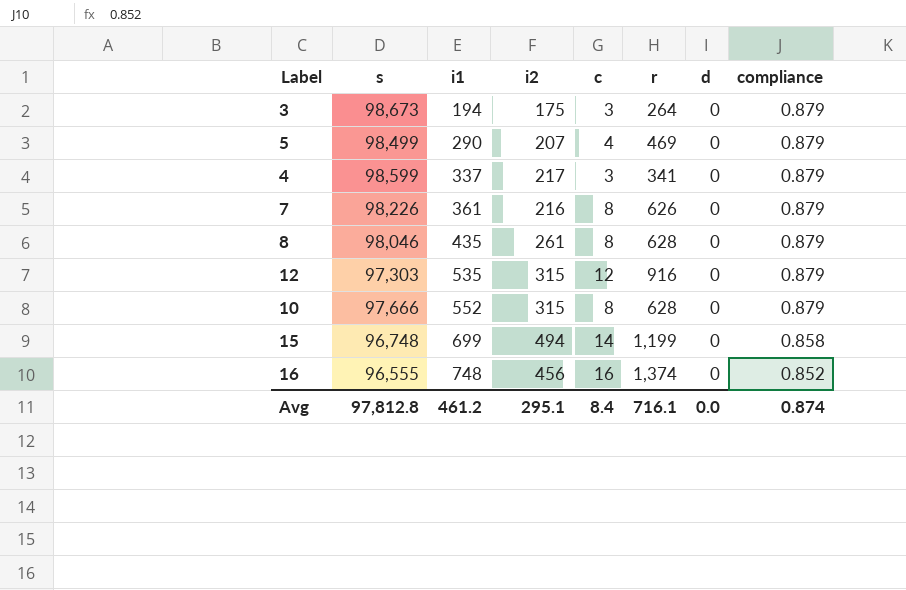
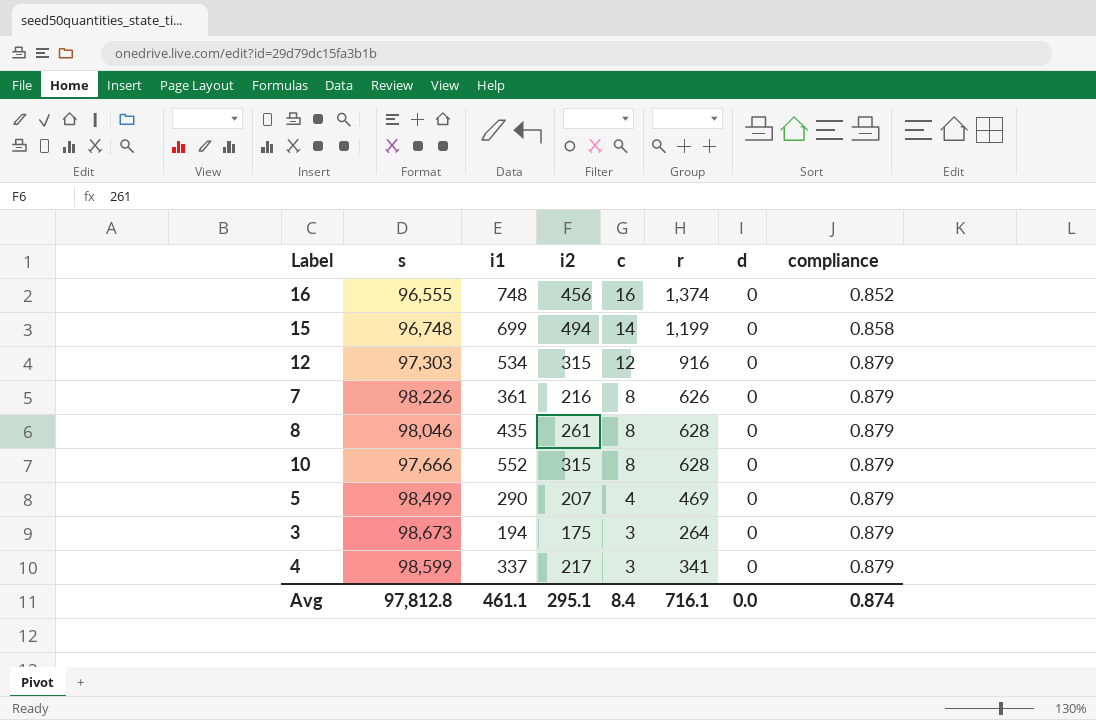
row order: i1 ascending -> c descending
12 | i1: 535 -> 534
Avg | i1: 461.2 -> 461.1

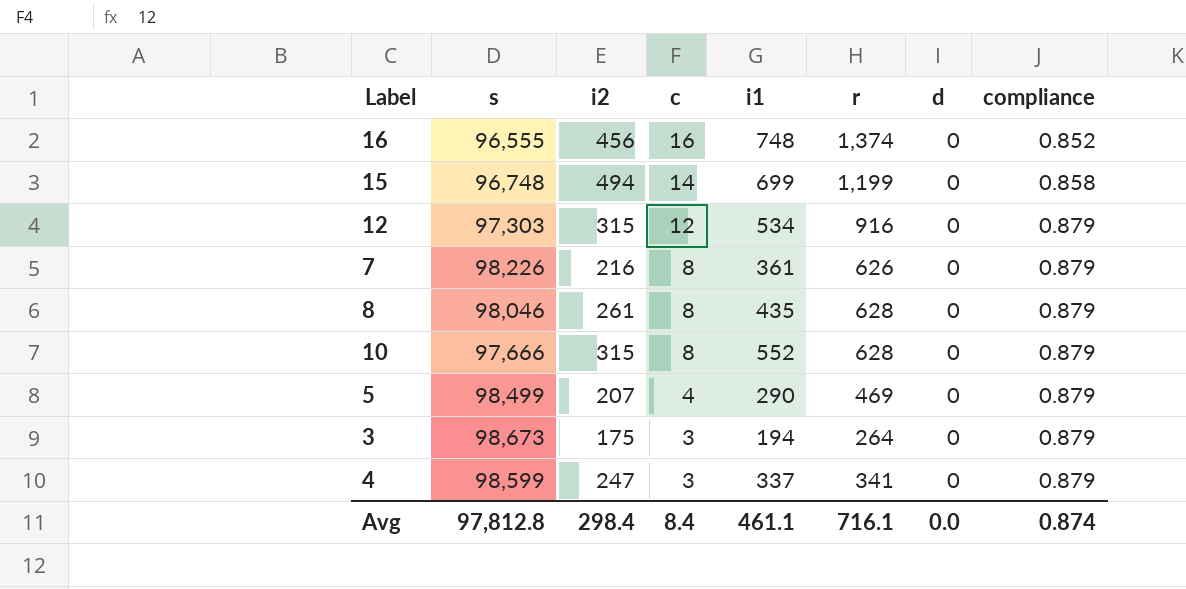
column i1 | position: 3 -> 5
4 | i2: 217 -> 247
Avg | i2: 295.1 -> 298.4

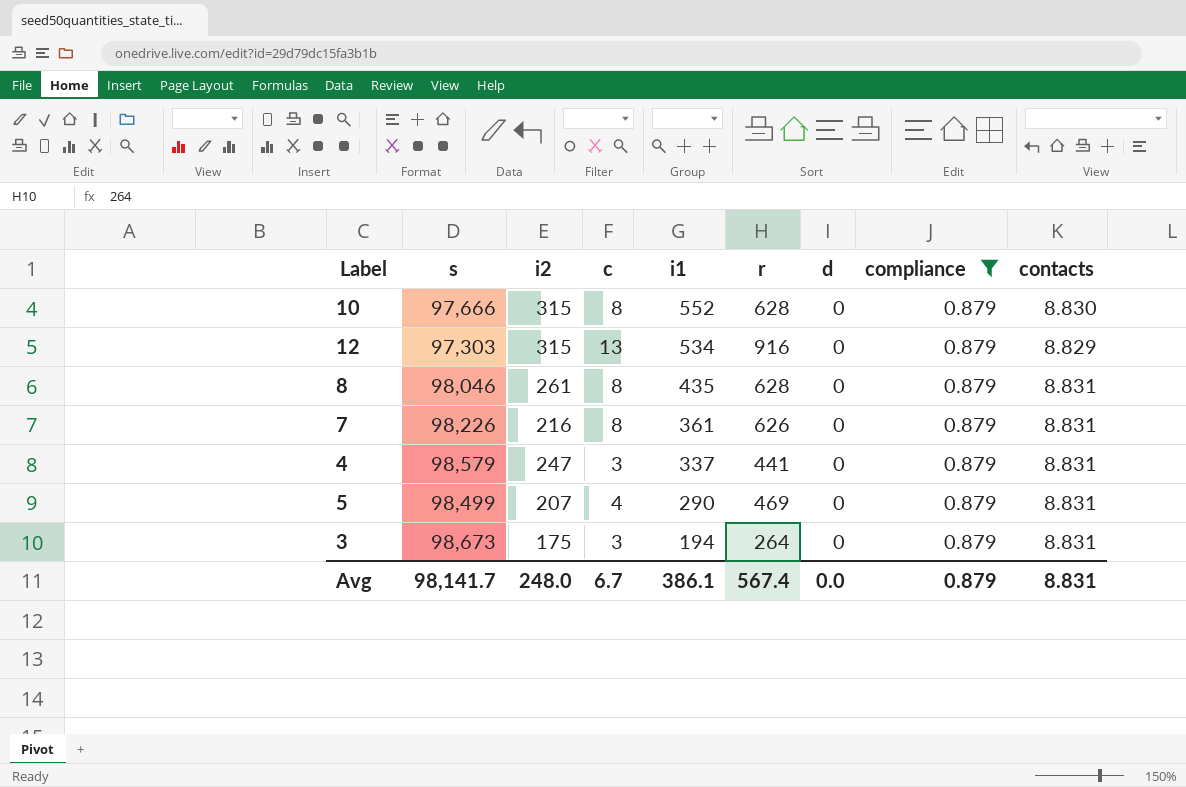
filter: none -> compliance = 0.879
row order: c descending -> i1 descending
column contacts | position: none -> 9
12 | c: 12 -> 13
4 | s: 98,599 -> 98,579
4 | r: 341 -> 441
Avg | s: 97,812.8 -> 98,141.7
Avg | i2: 298.4 -> 248.0
Avg | c: 8.4 -> 6.7
Avg | i1: 461.1 -> 386.1
Avg | r: 716.1 -> 567.4
Avg | compliance: 0.874 -> 0.879

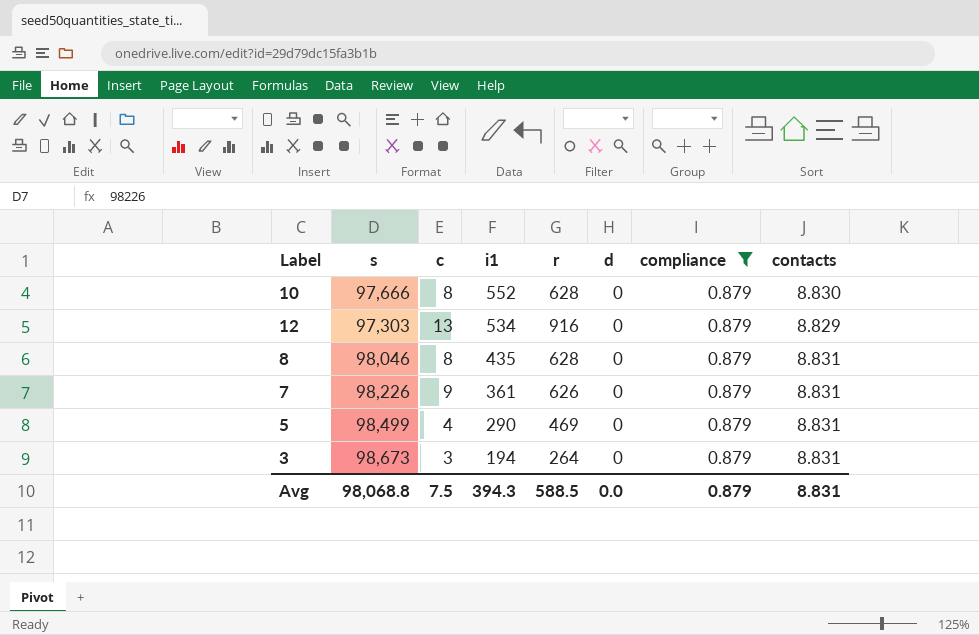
column i2 | position: 3 -> none
row 4: 98,579 | 247 | 3 | 337 | 441 | 0 | 0.879 | 8.831 -> none
7 | c: 8 -> 9
Avg | s: 98,141.7 -> 98,068.8
Avg | c: 6.7 -> 7.5
Avg | i1: 386.1 -> 394.3
Avg | r: 567.4 -> 588.5

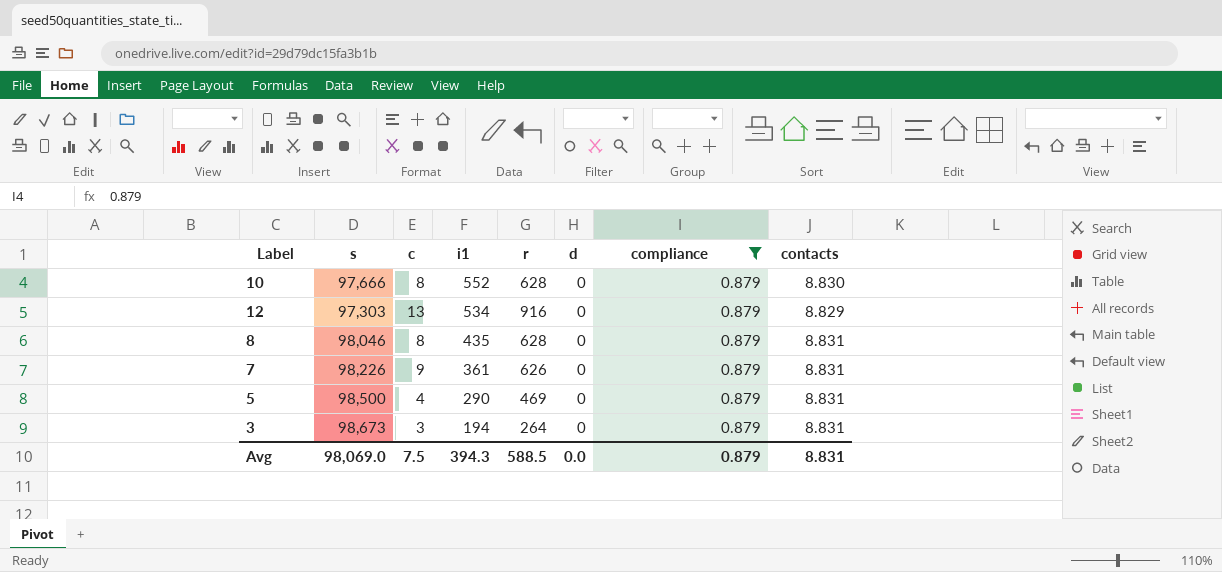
5 | s: 98,499 -> 98,500
Avg | s: 98,068.8 -> 98,069.0

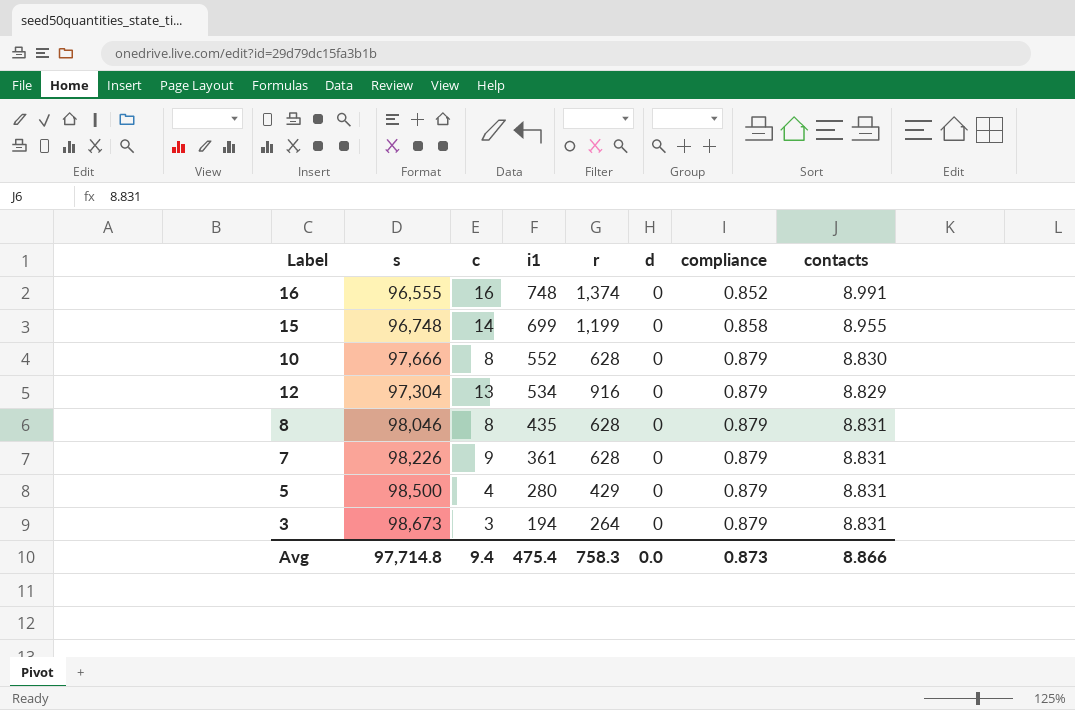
filter: compliance = 0.879 -> none
12 | s: 97,303 -> 97,304
7 | r: 626 -> 628
5 | i1: 290 -> 280
5 | r: 469 -> 429
Avg | s: 98,069.0 -> 97,714.8
Avg | c: 7.5 -> 9.4
Avg | i1: 394.3 -> 475.4
Avg | r: 588.5 -> 758.3
Avg | compliance: 0.879 -> 0.873
Avg | contacts: 8.831 -> 8.866

